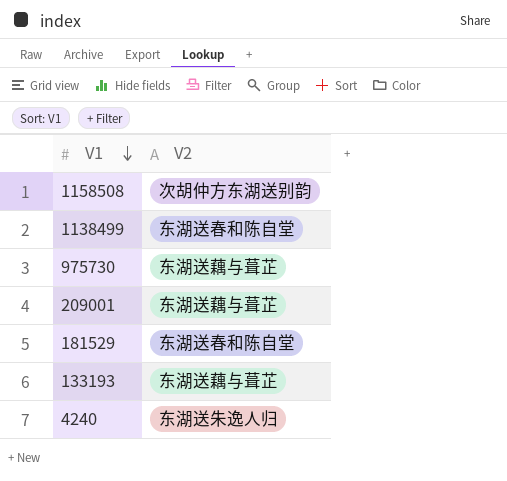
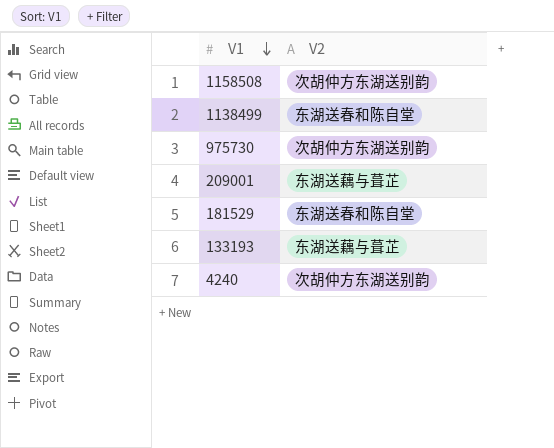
975730 | V2: 东湖送藕与葺芷 -> 次胡仲方东湖送别韵
4240 | V2: 东湖送朱逸人归 -> 次胡仲方东湖送别韵

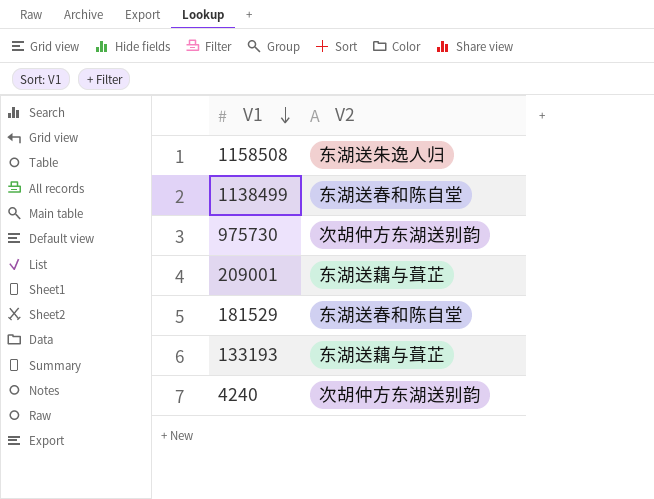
1158508 | V2: 次胡仲方东湖送别韵 -> 东湖送朱逸人归

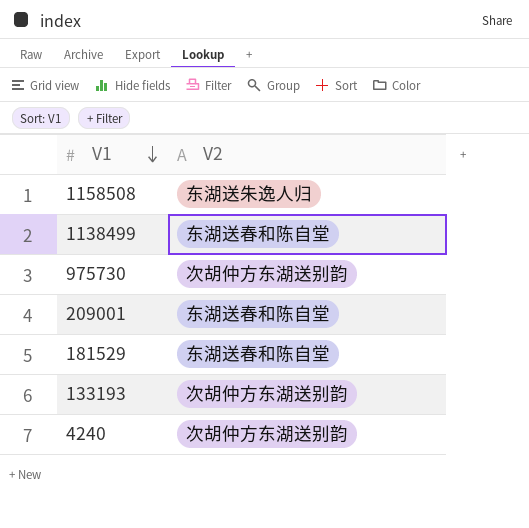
209001 | V2: 东湖送藕与葺芷 -> 东湖送春和陈自堂
133193 | V2: 东湖送藕与葺芷 -> 次胡仲方东湖送别韵

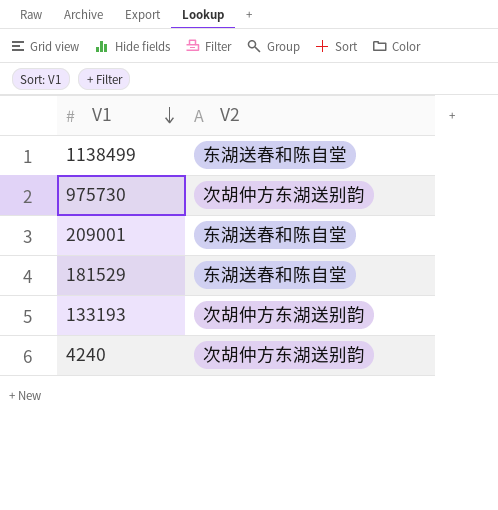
row 1158508: 东湖送朱逸人归 -> none

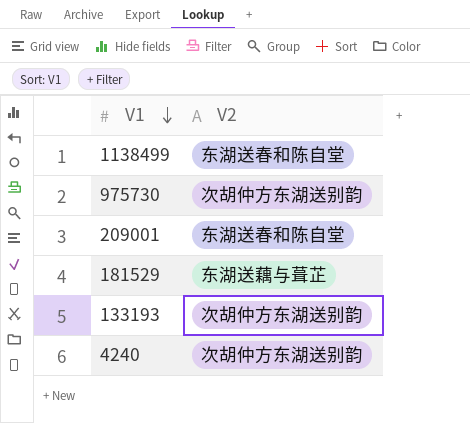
181529 | V2: 东湖送春和陈自堂 -> 东湖送藕与葺芷

